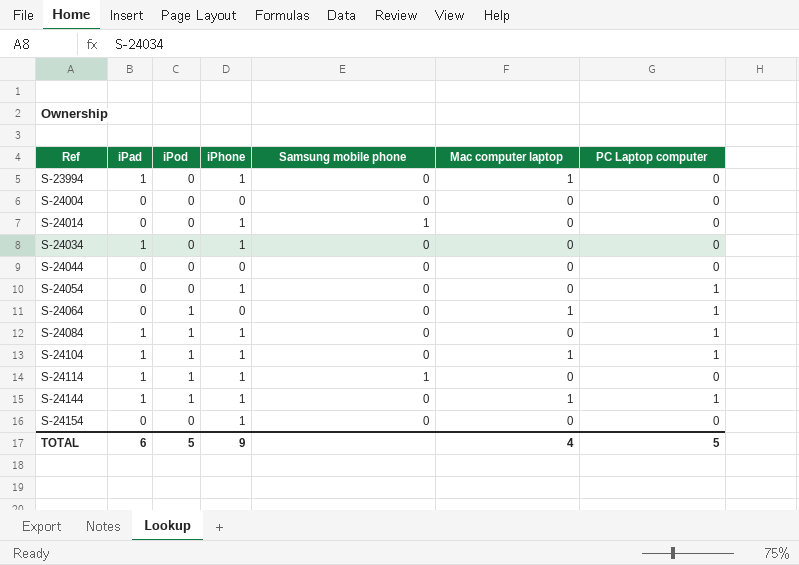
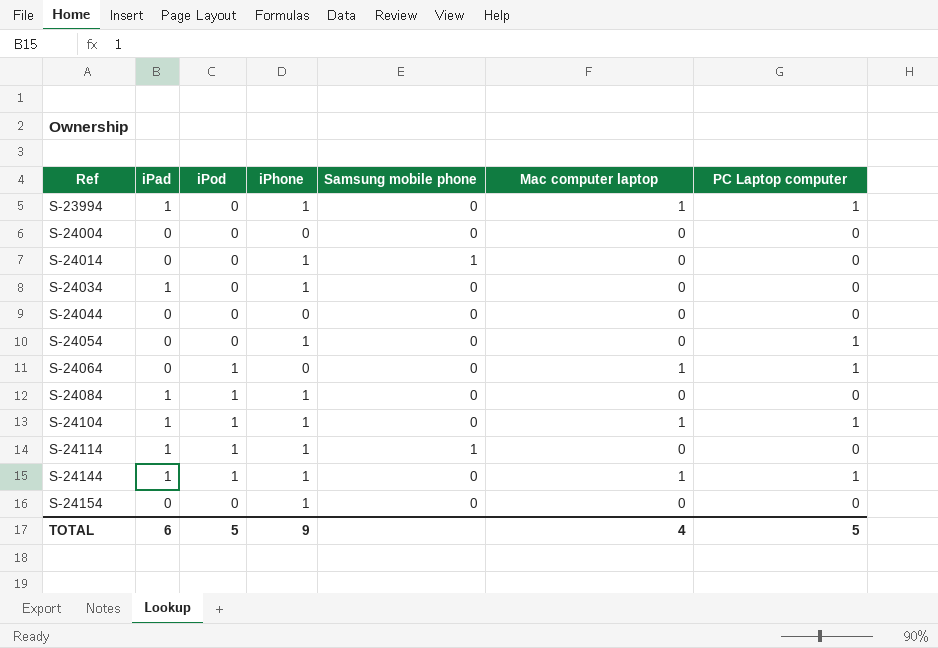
S-23994 | PC Laptop computer: 0 -> 1
S-24084 | PC Laptop computer: 1 -> 0

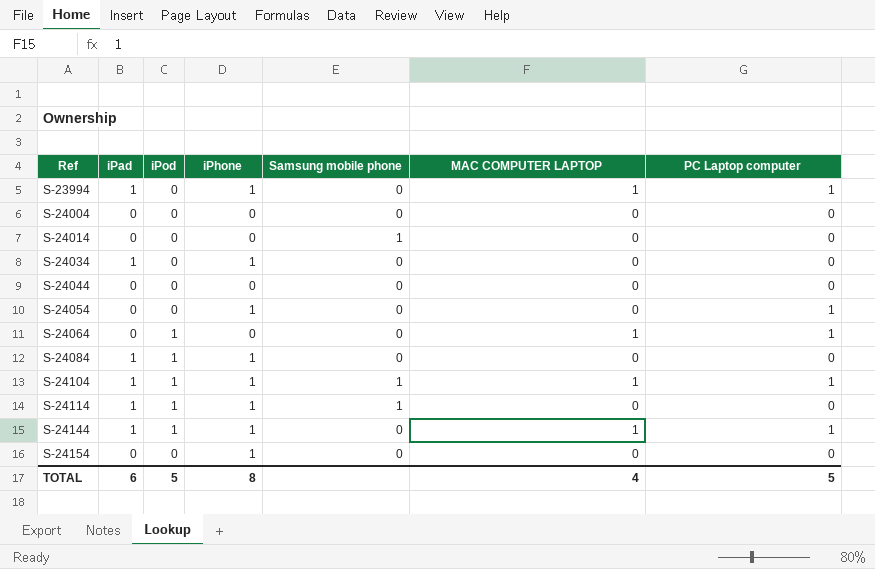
column name: Mac computer laptop -> MAC COMPUTER LAPTOP
S-24014 | iPhone: 1 -> 0
S-24104 | Samsung mobile phone: 0 -> 1
TOTAL | iPhone: 9 -> 8

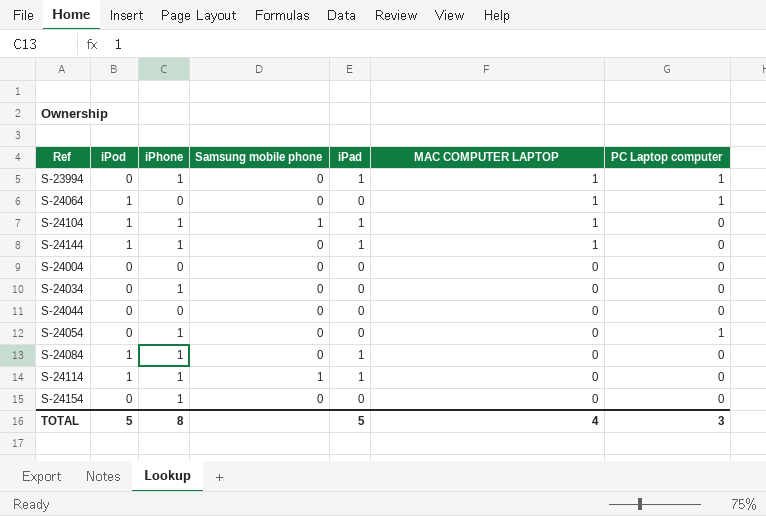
row order: Ref ascending -> MAC COMPUTER LAPTOP descending
column iPad | position: 2 -> 5
row S-24014: 0 | 0 | 0 | 1 | 0 | 0 -> none
S-24104 | PC Laptop computer: 1 -> 0
S-24144 | PC Laptop computer: 1 -> 0
S-24034 | iPad: 1 -> 0
TOTAL | iPad: 6 -> 5
TOTAL | PC Laptop computer: 5 -> 3

